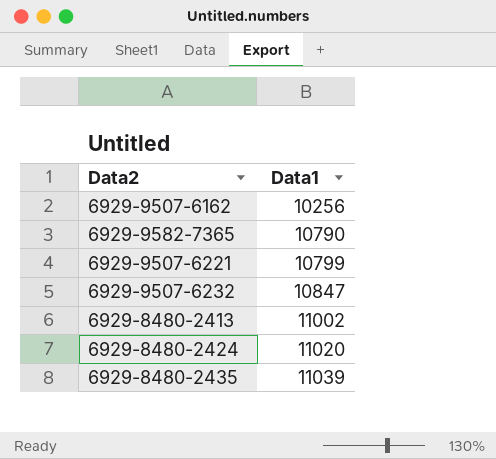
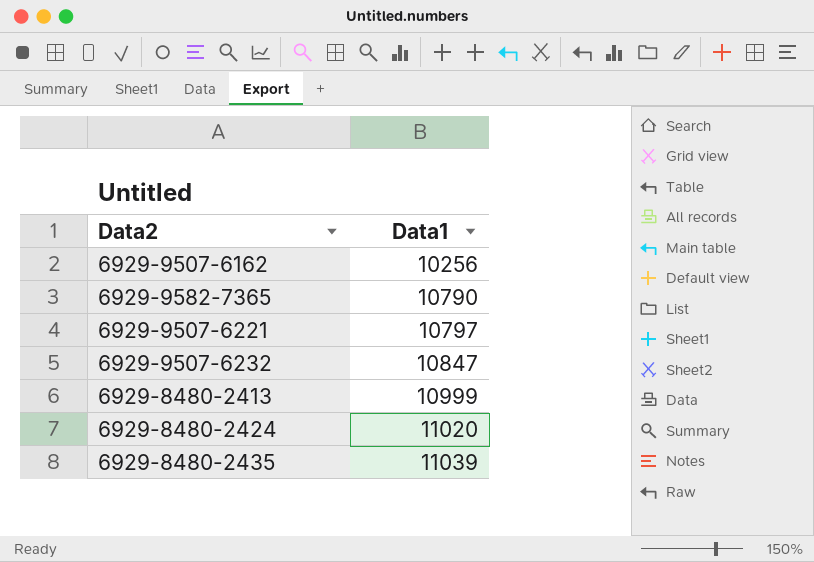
6929-9507-6221 | Data1: 10799 -> 10797
6929-8480-2413 | Data1: 11002 -> 10999

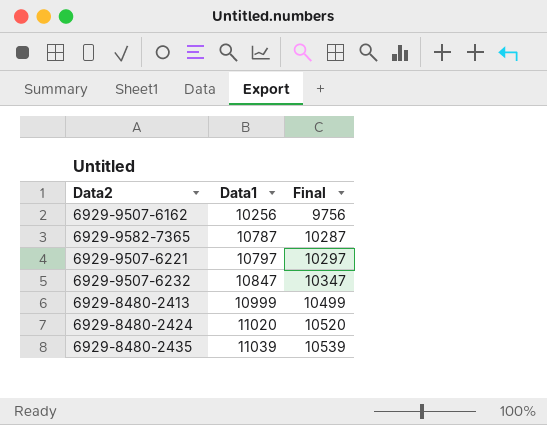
column Final | formula: none -> [Data1] - 500
6929-9582-7365 | Data1: 10790 -> 10787

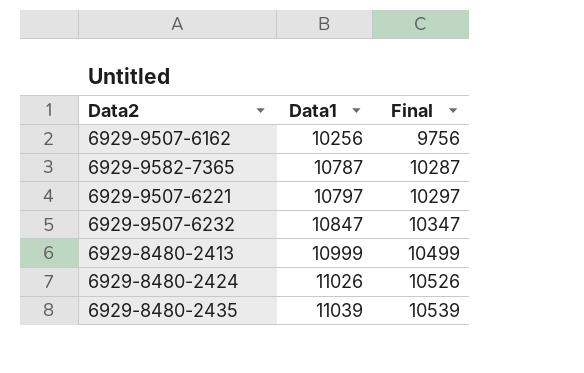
6929-8480-2424 | Data1: 11020 -> 11026
6929-8480-2424 | Final: 10520 -> 10526

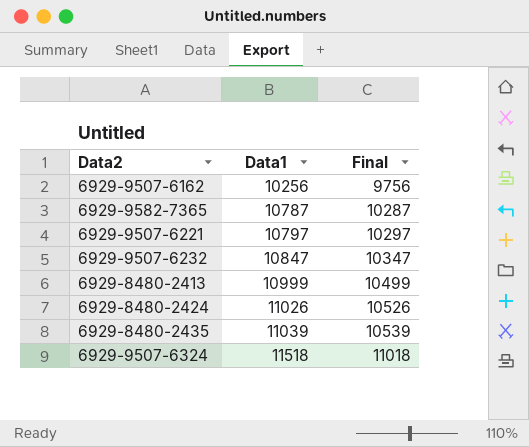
row 6929-9507-6324: none -> 11518 | 11018

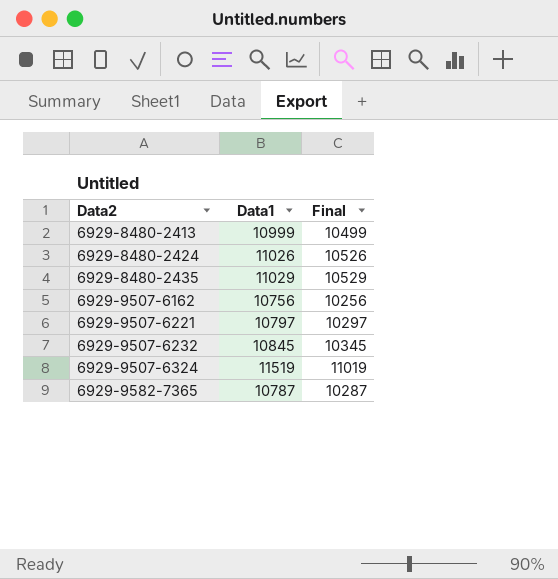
row order: Data1 ascending -> Data2 ascending
6929-8480-2435 | Data1: 11039 -> 11029
6929-8480-2435 | Final: 10539 -> 10529
6929-9507-6162 | Data1: 10256 -> 10756
6929-9507-6162 | Final: 9756 -> 10256
6929-9507-6232 | Data1: 10847 -> 10845
6929-9507-6232 | Final: 10347 -> 10345
6929-9507-6324 | Data1: 11518 -> 11519
6929-9507-6324 | Final: 11018 -> 11019

